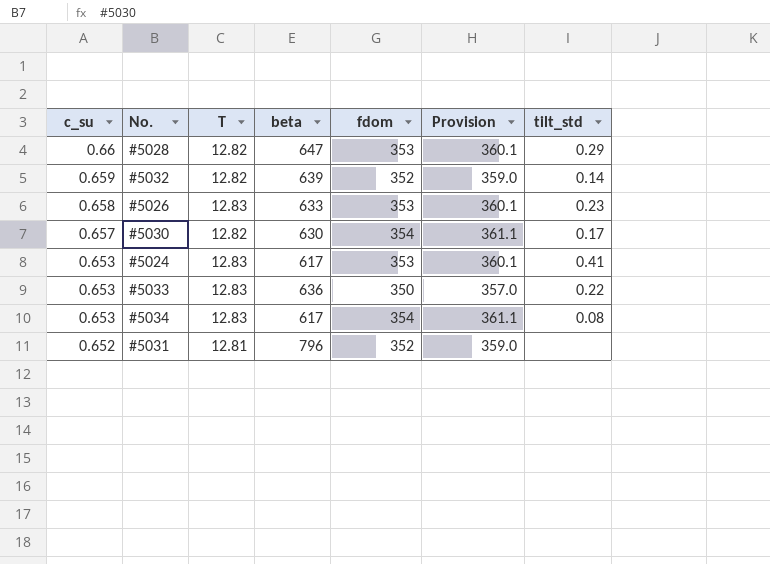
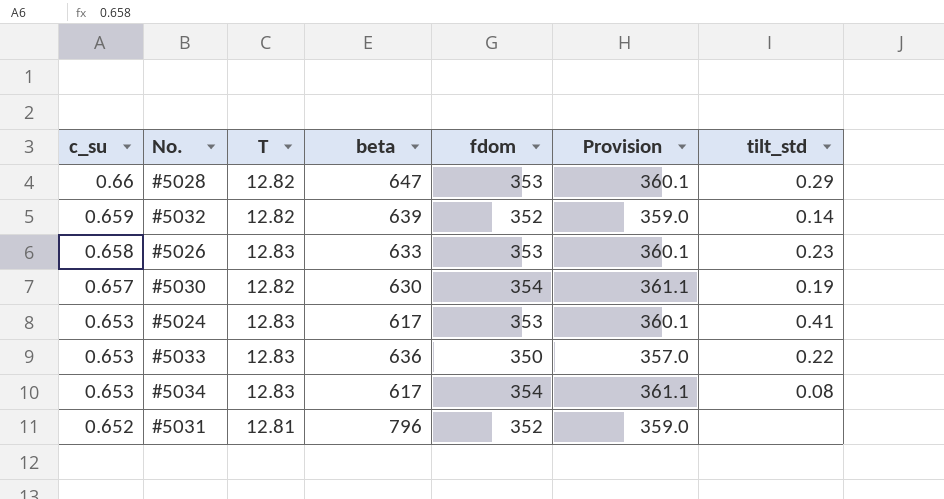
#5030 | tilt_std: 0.17 -> 0.19

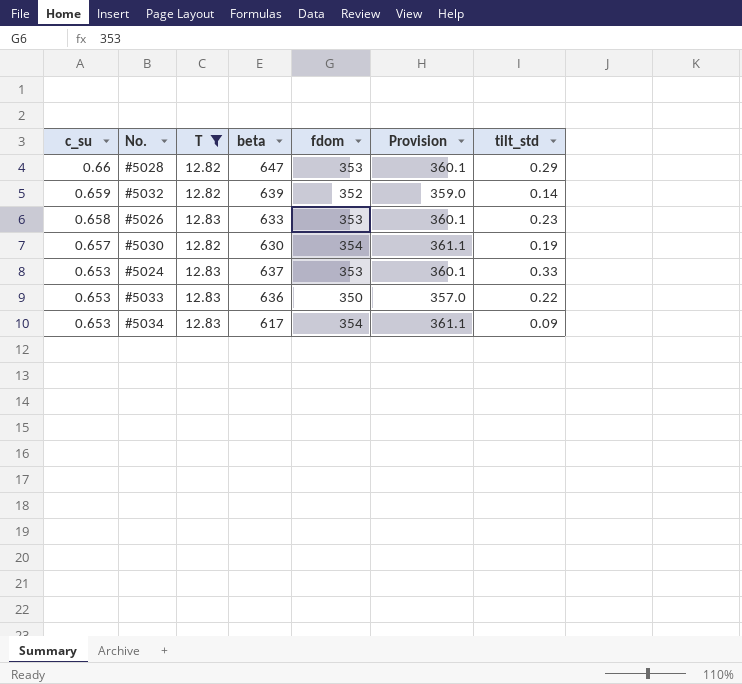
filter: none -> T != 12.81
#5024 | beta: 617 -> 637
#5024 | tilt_std: 0.41 -> 0.33
#5034 | tilt_std: 0.08 -> 0.09

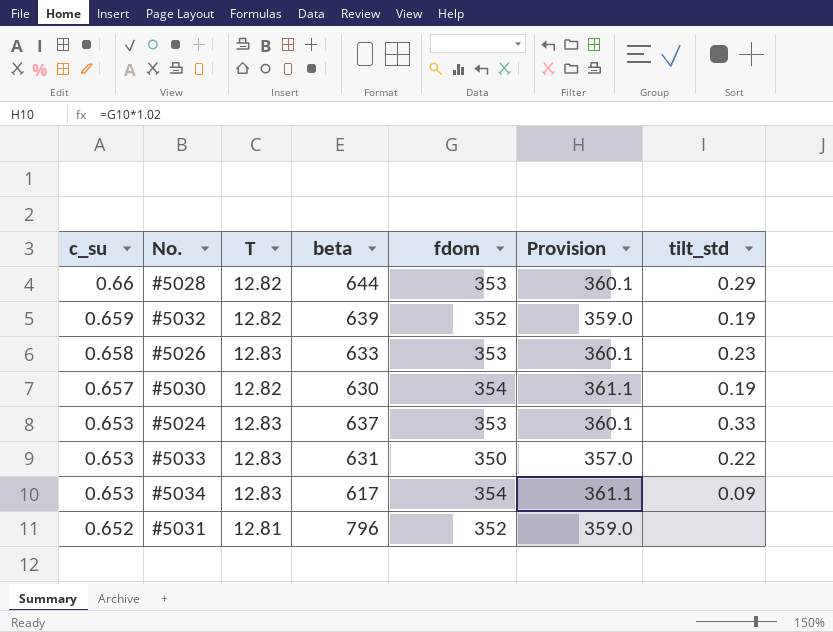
filter: T != 12.81 -> none
#5028 | beta: 647 -> 644
#5032 | tilt_std: 0.14 -> 0.19
#5033 | beta: 636 -> 631

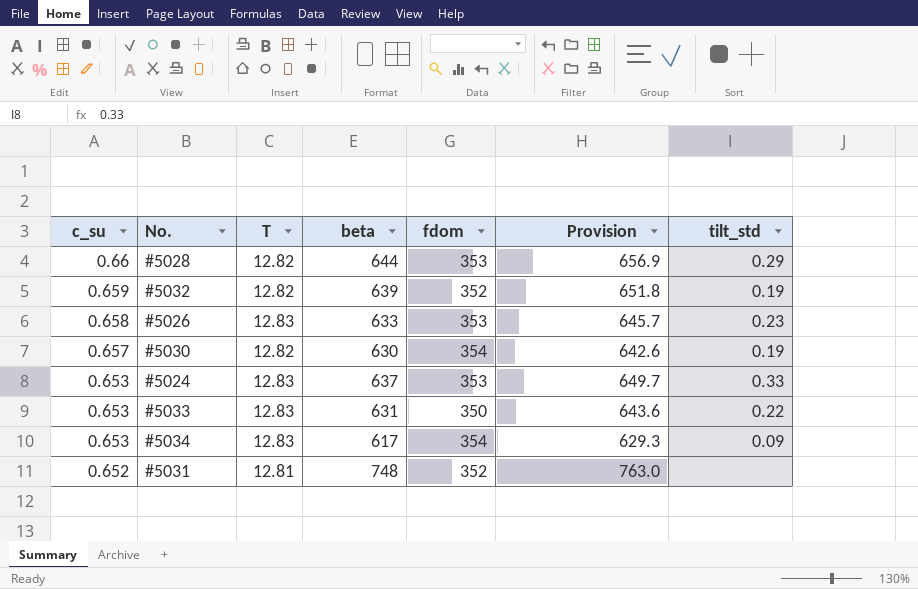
column Provision | formula: [fdom] * 1.02 -> [beta] * 1.02
#5031 | beta: 796 -> 748

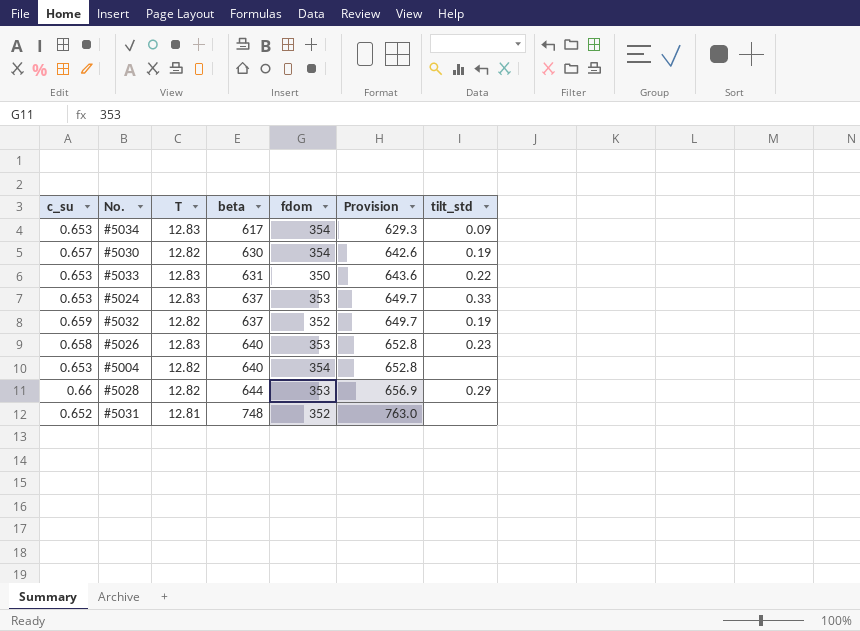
row order: c_su descending -> beta ascending
#5032 | beta: 639 -> 637
#5032 | Provision: 651.8 -> 649.7
#5026 | beta: 633 -> 640
#5026 | Provision: 645.7 -> 652.8
row #5004: none -> 0.653 | 12.82 | 640 | 354 | 652.8 | none

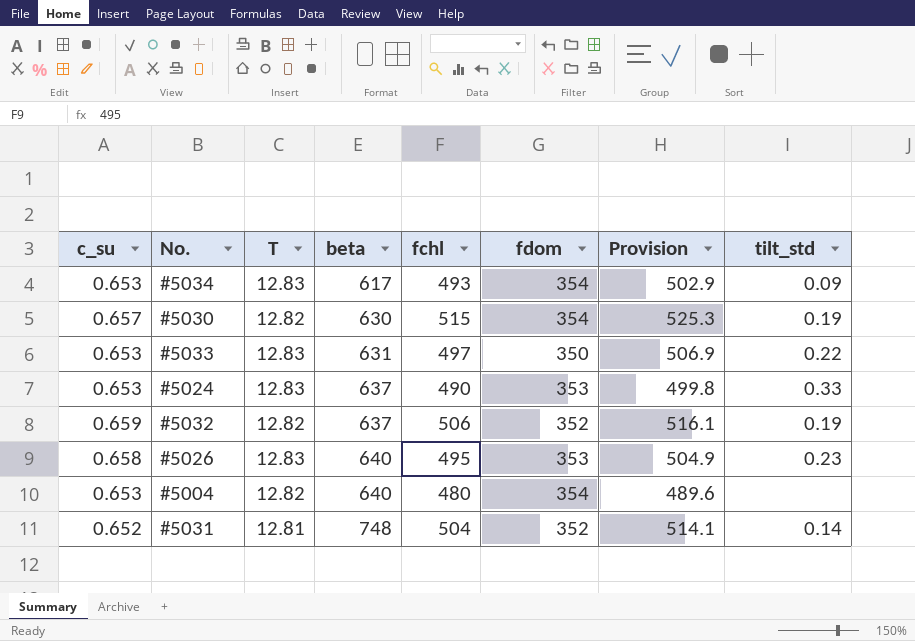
column fchl | position: none -> 5
column Provision | formula: [beta] * 1.02 -> [fchl] * 1.02
row #5028: 0.66 | 12.82 | 644 | 353 | 656.9 | 0.29 -> none
#5031 | tilt_std: none -> 0.14

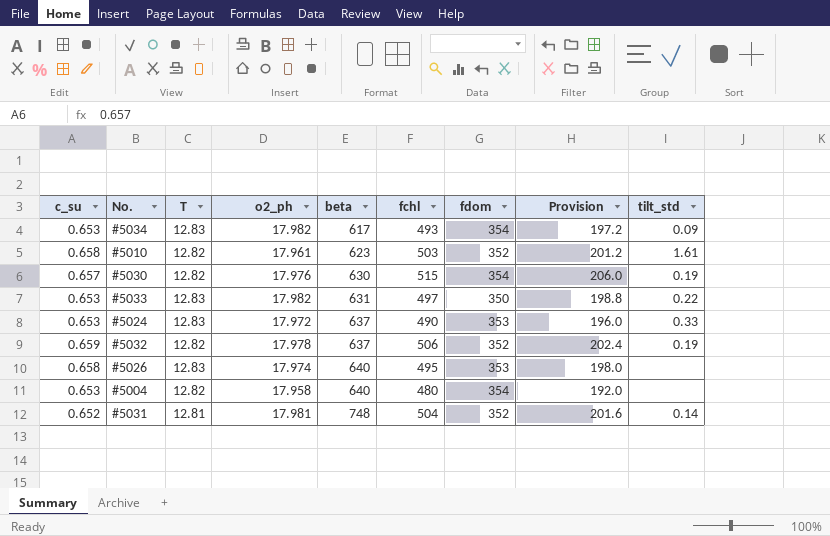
column o2_ph | position: none -> 4
column Provision | formula: [fchl] * 1.02 -> [fchl] * 0.4
row #5010: none -> 0.658 | 12.82 | 17.961 | 623 | 503 | 352 | 201.2 | 1.61
#5026 | tilt_std: 0.23 -> none

